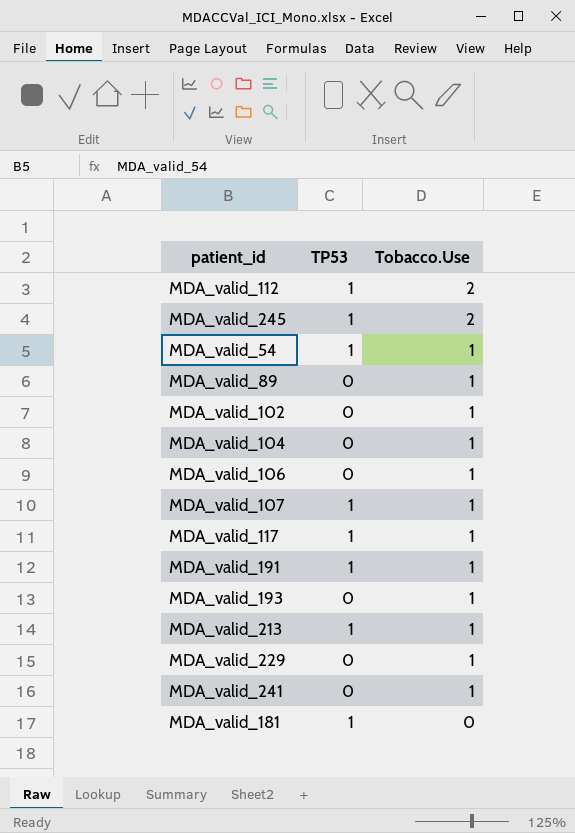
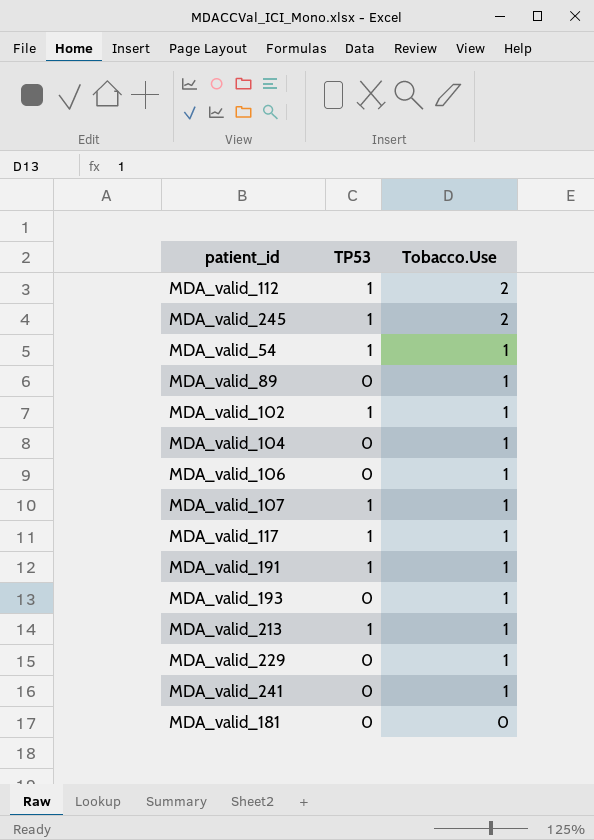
MDA_valid_102 | TP53: 0 -> 1
MDA_valid_181 | TP53: 1 -> 0

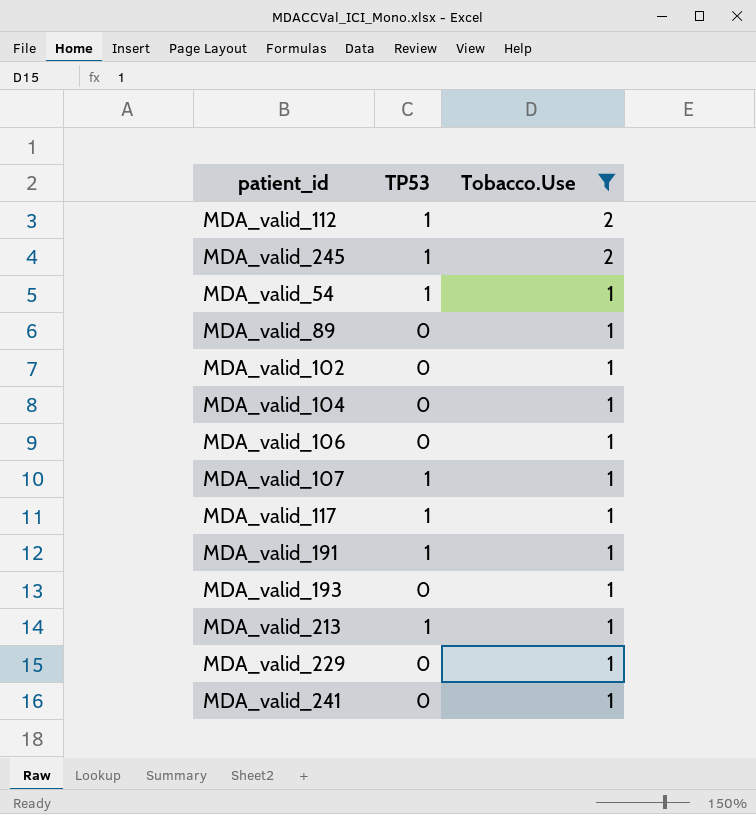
filter: none -> Tobacco.Use != 0
MDA_valid_102 | TP53: 1 -> 0

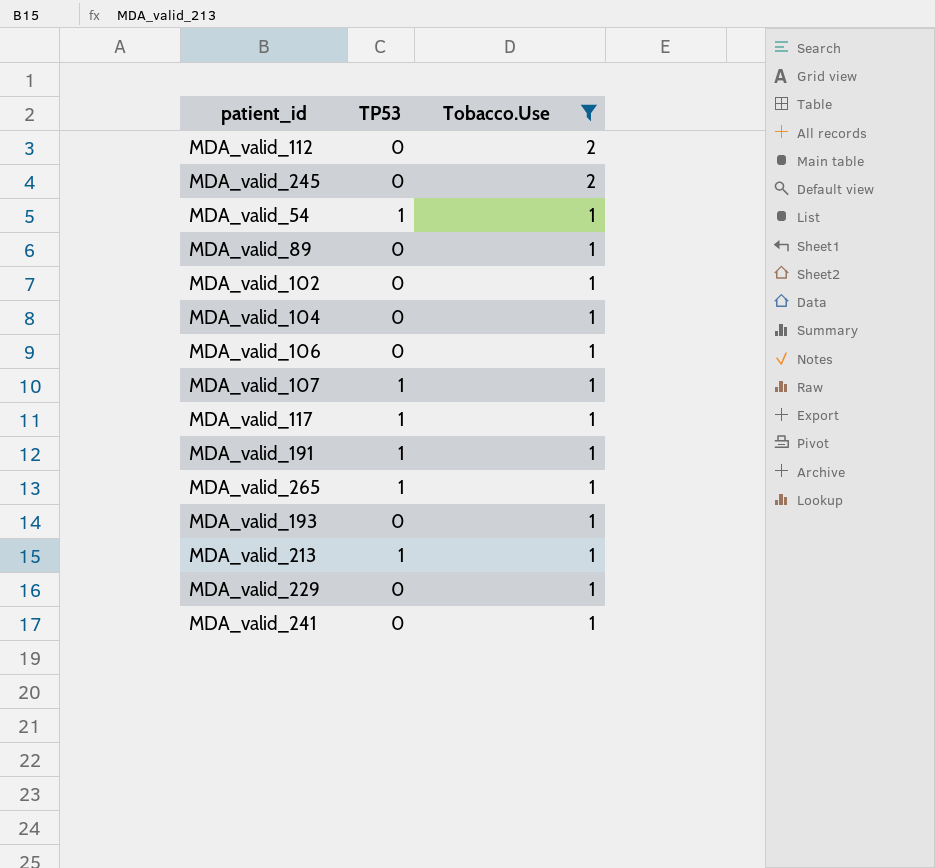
MDA_valid_112 | TP53: 1 -> 0
MDA_valid_245 | TP53: 1 -> 0
row MDA_valid_265: none -> 1 | 1

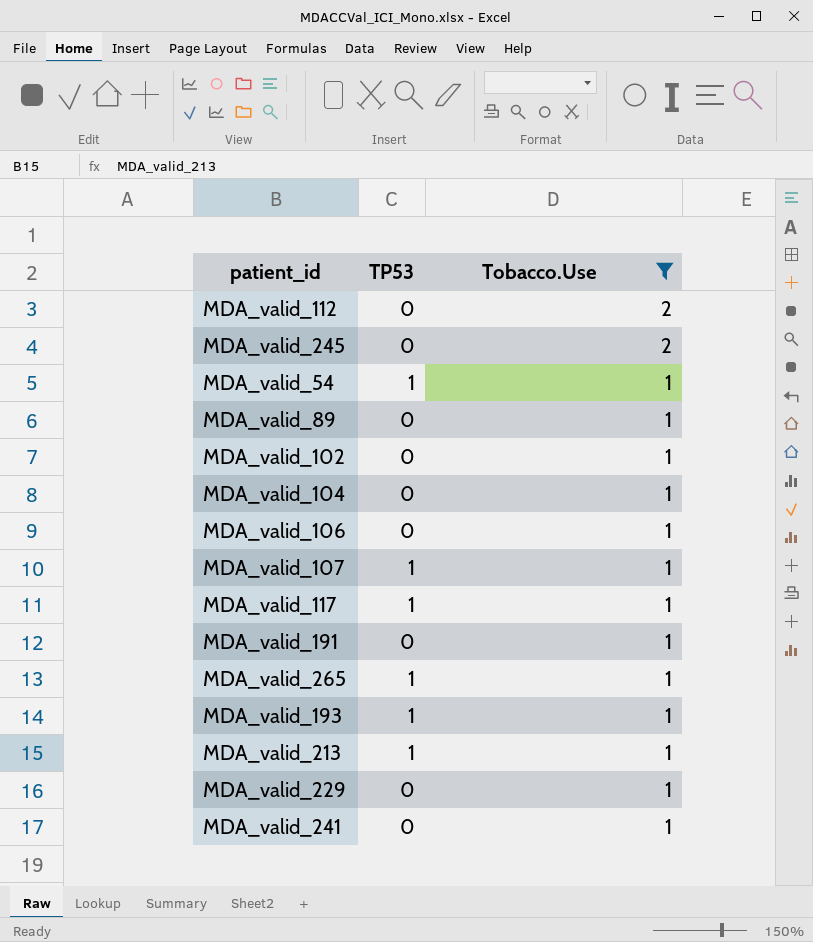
MDA_valid_191 | TP53: 1 -> 0
MDA_valid_193 | TP53: 0 -> 1

